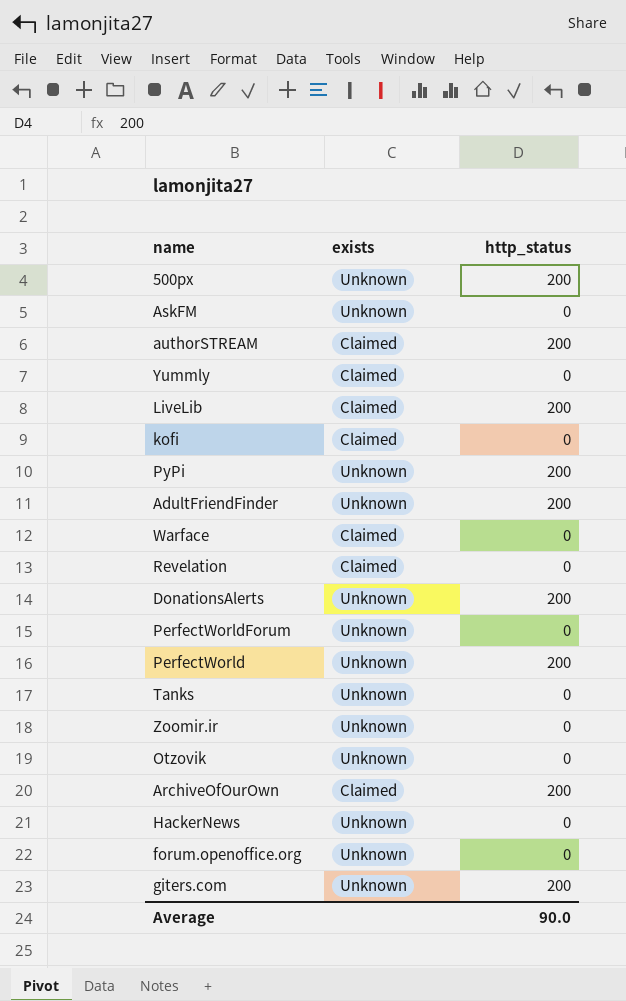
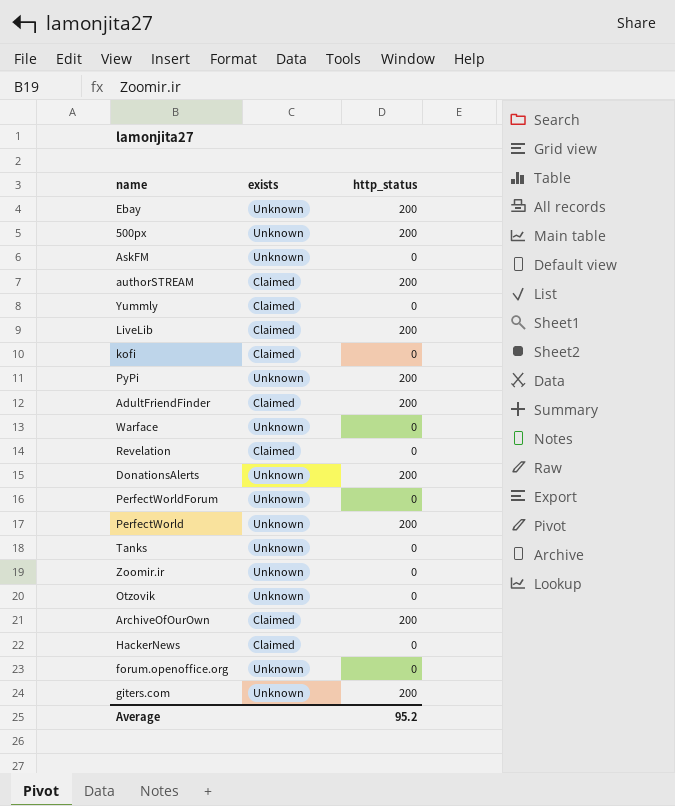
row Ebay: none -> Unknown | 200
AdultFriendFinder | exists: Unknown -> Claimed
Warface | exists: Claimed -> Unknown
HackerNews | exists: Unknown -> Claimed
Average | http_status: 90.0 -> 95.2

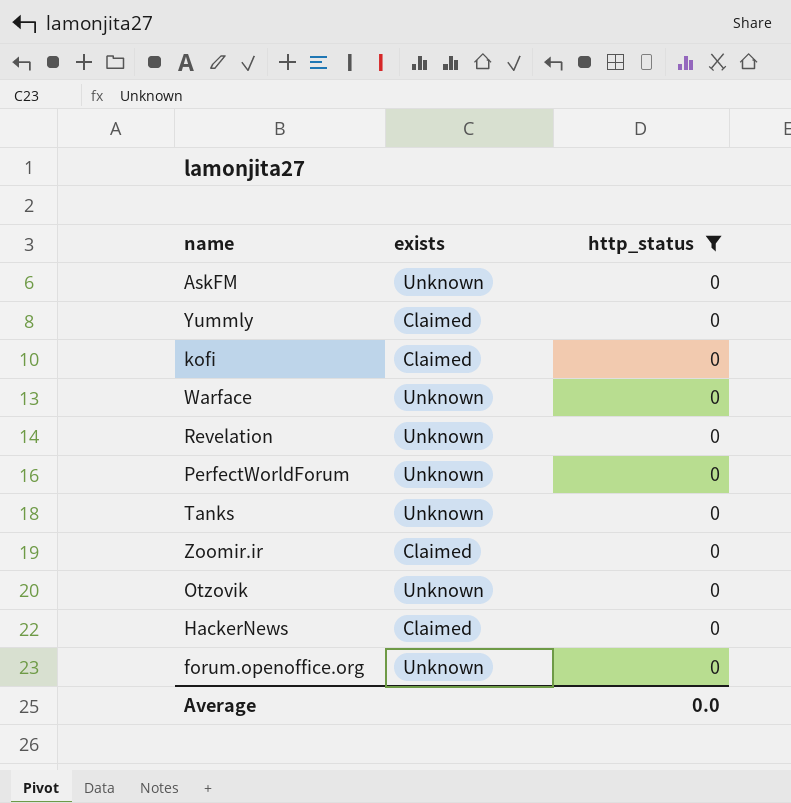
filter: none -> http_status = 0
Revelation | exists: Claimed -> Unknown
Zoomir.ir | exists: Unknown -> Claimed
Average | http_status: 95.2 -> 0.0

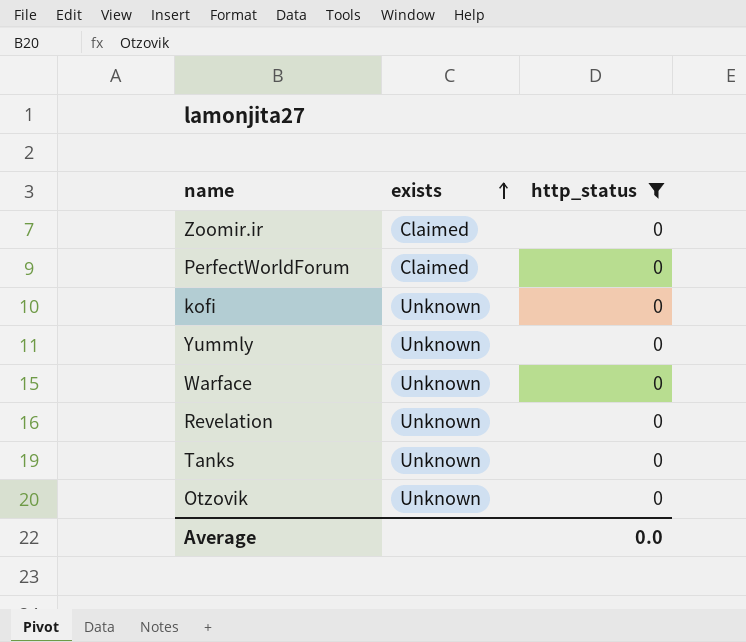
row order: none -> exists ascending
row AskFM: Unknown | 0 -> none
row HackerNews: Claimed | 0 -> none
row forum.openoffice.org: Unknown | 0 -> none
PerfectWorldForum | exists: Unknown -> Claimed
kofi | exists: Claimed -> Unknown
Yummly | exists: Claimed -> Unknown

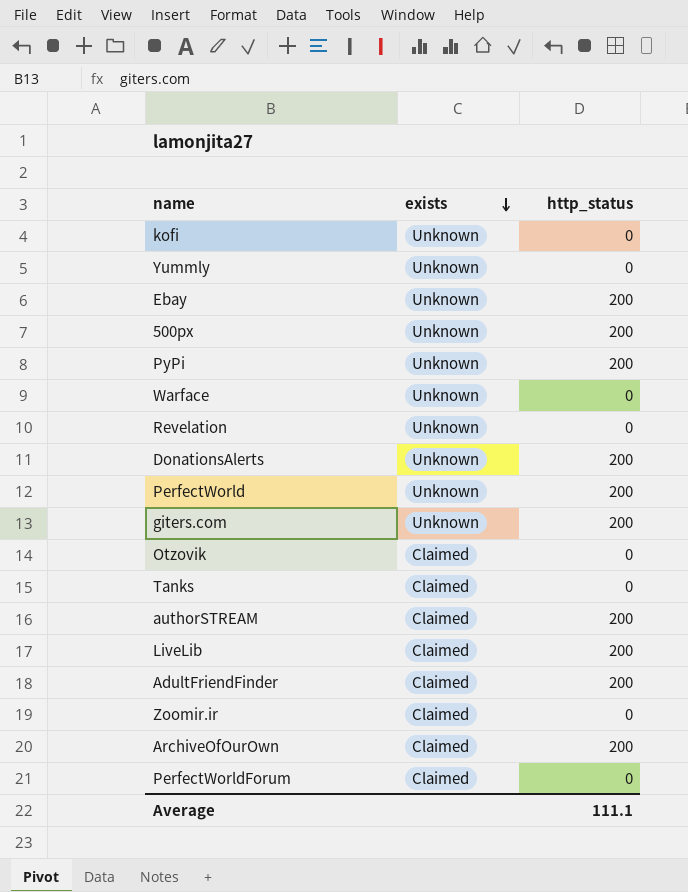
filter: http_status = 0 -> none
row order: exists ascending -> exists descending
Otzovik | exists: Unknown -> Claimed
Tanks | exists: Unknown -> Claimed
Average | http_status: 0.0 -> 111.1

